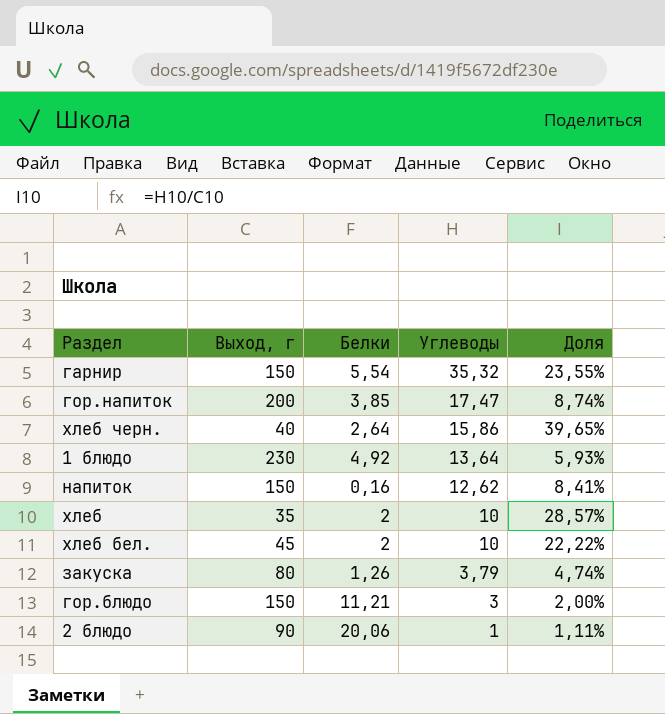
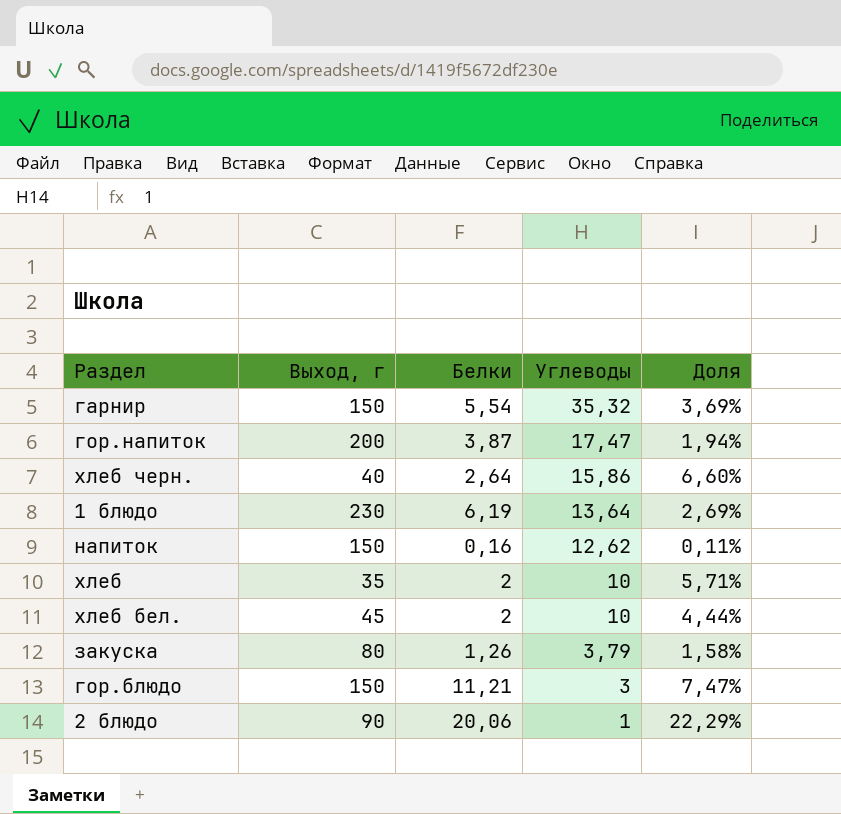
column Доля | formula: [Углеводы] / [Выход, г] -> [Белки] / [Выход, г]
гор.напиток | Белки: 3,85 -> 3,87
1 блюдо | Белки: 4,92 -> 6,19

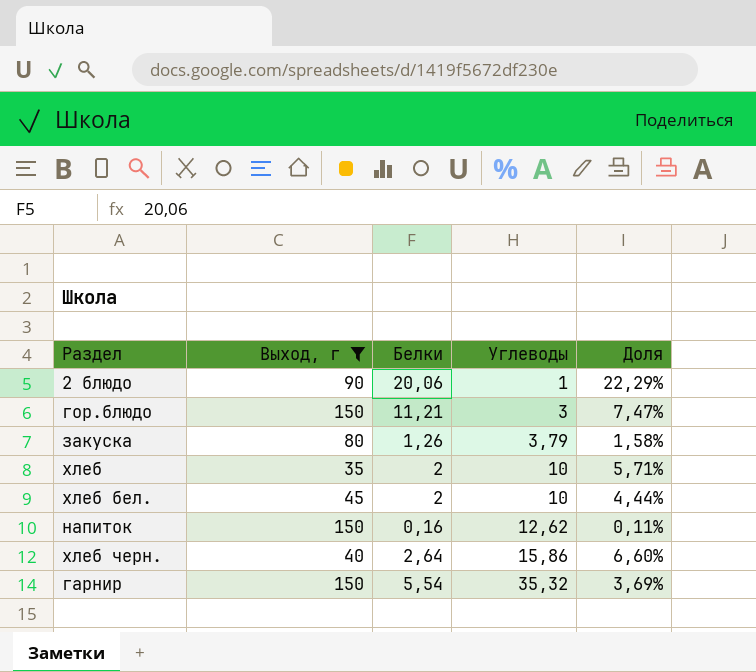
filter: none -> Выход, г <= 150
row order: Углеводы descending -> Углеводы ascending

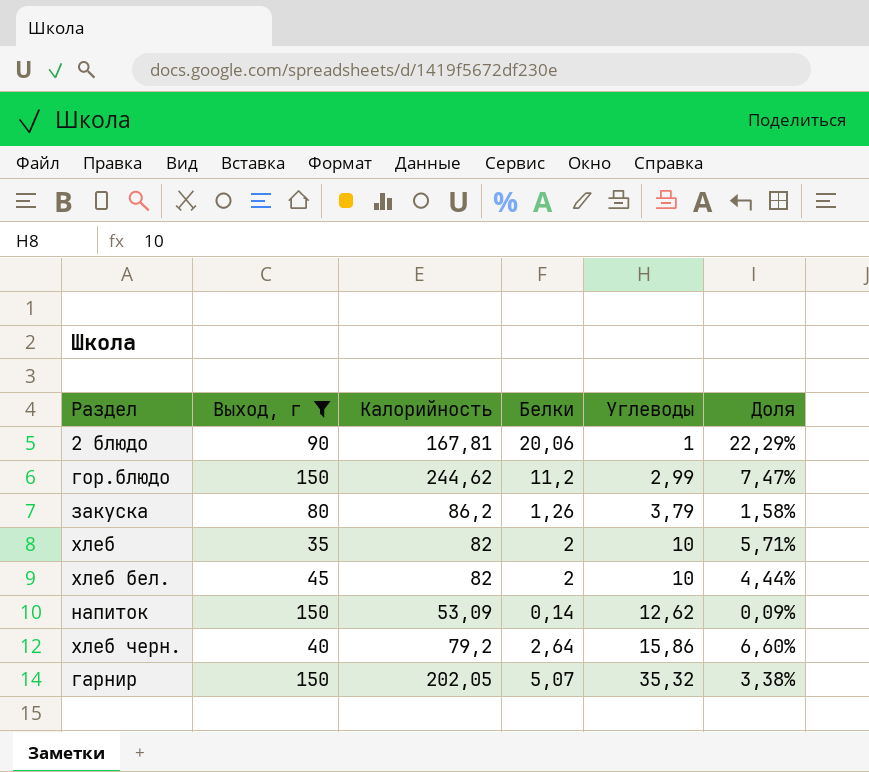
column Калорийность | position: none -> 3
гор.блюдо | Белки: 11,21 -> 11,2
гор.блюдо | Углеводы: 3 -> 2,99
напиток | Белки: 0,16 -> 0,14
напиток | Доля: 0,11% -> 0,09%
гарнир | Белки: 5,54 -> 5,07
гарнир | Доля: 3,69% -> 3,38%

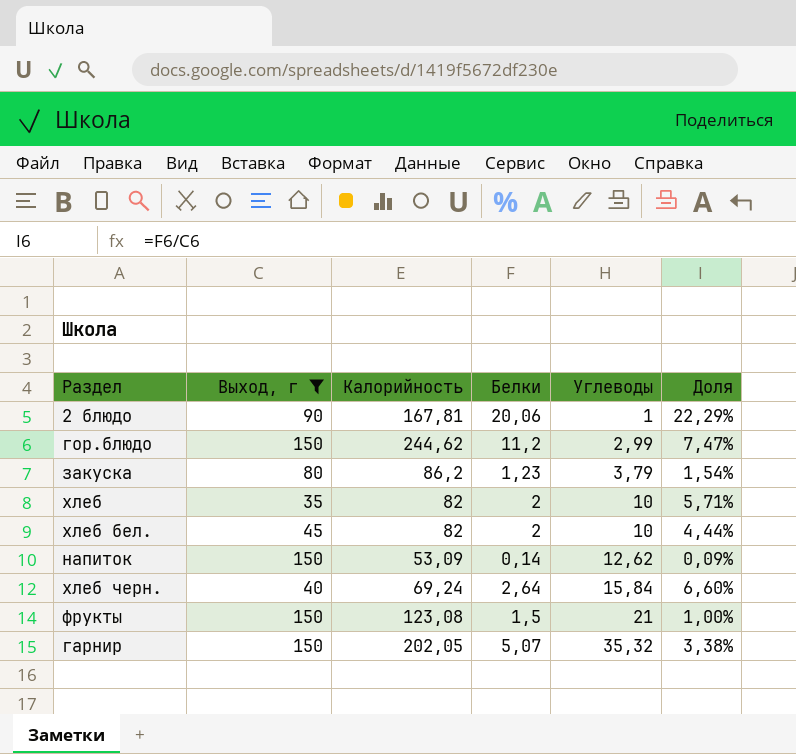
закуска | Белки: 1,26 -> 1,23
закуска | Доля: 1,58% -> 1,54%
хлеб черн. | Калорийность: 79,2 -> 69,24
хлеб черн. | Углеводы: 15,86 -> 15,84
row фрукты: none -> 150 | 123,08 | 1,5 | 21 | 1,00%

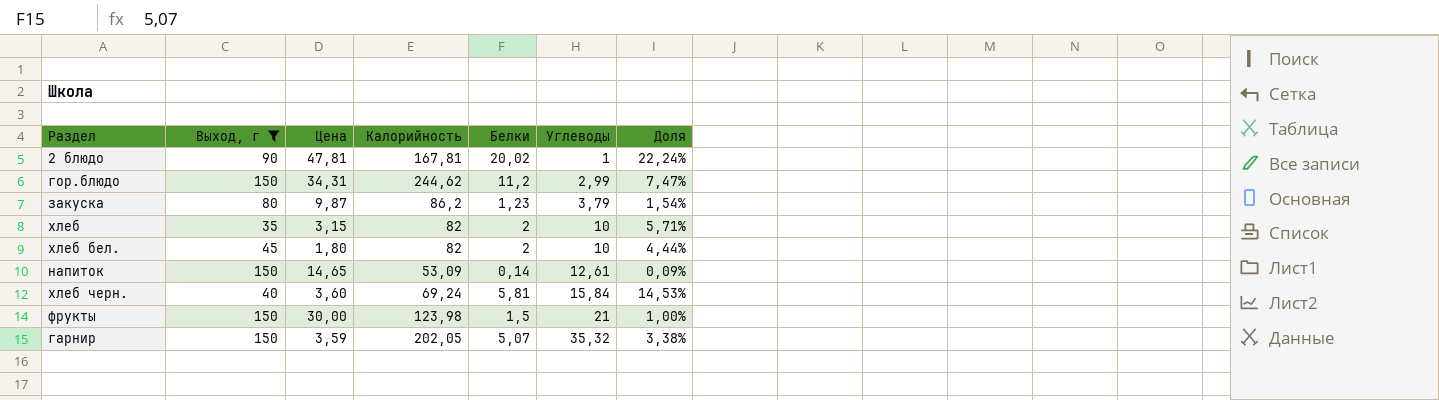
column Цена | position: none -> 3
2 блюдо | Белки: 20,06 -> 20,02
2 блюдо | Доля: 22,29% -> 22,24%
напиток | Углеводы: 12,62 -> 12,61
хлеб черн. | Белки: 2,64 -> 5,81
хлеб черн. | Доля: 6,60% -> 14,53%
фрукты | Калорийность: 123,08 -> 123,98

